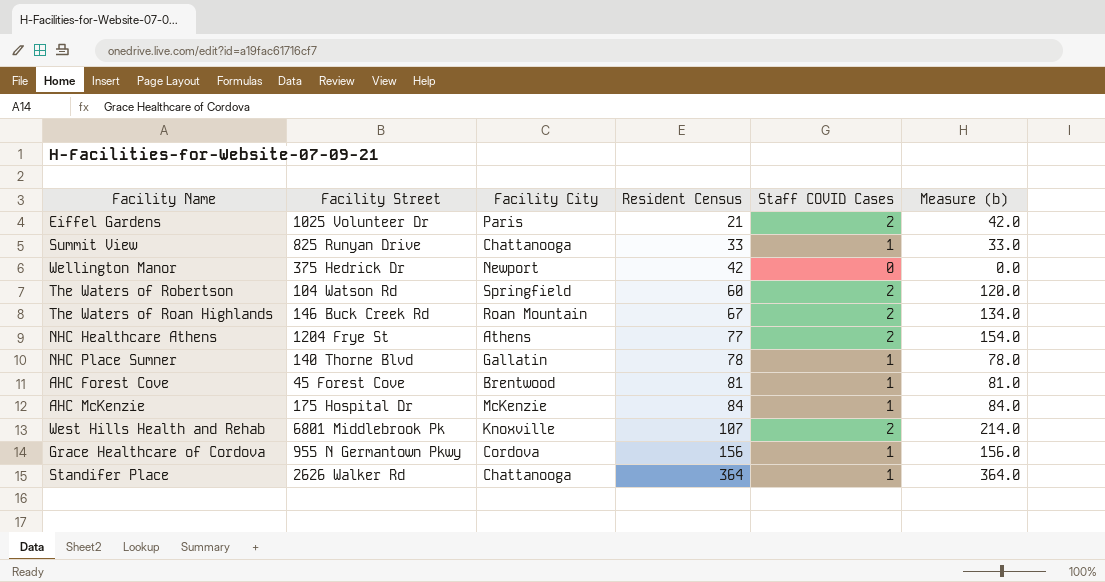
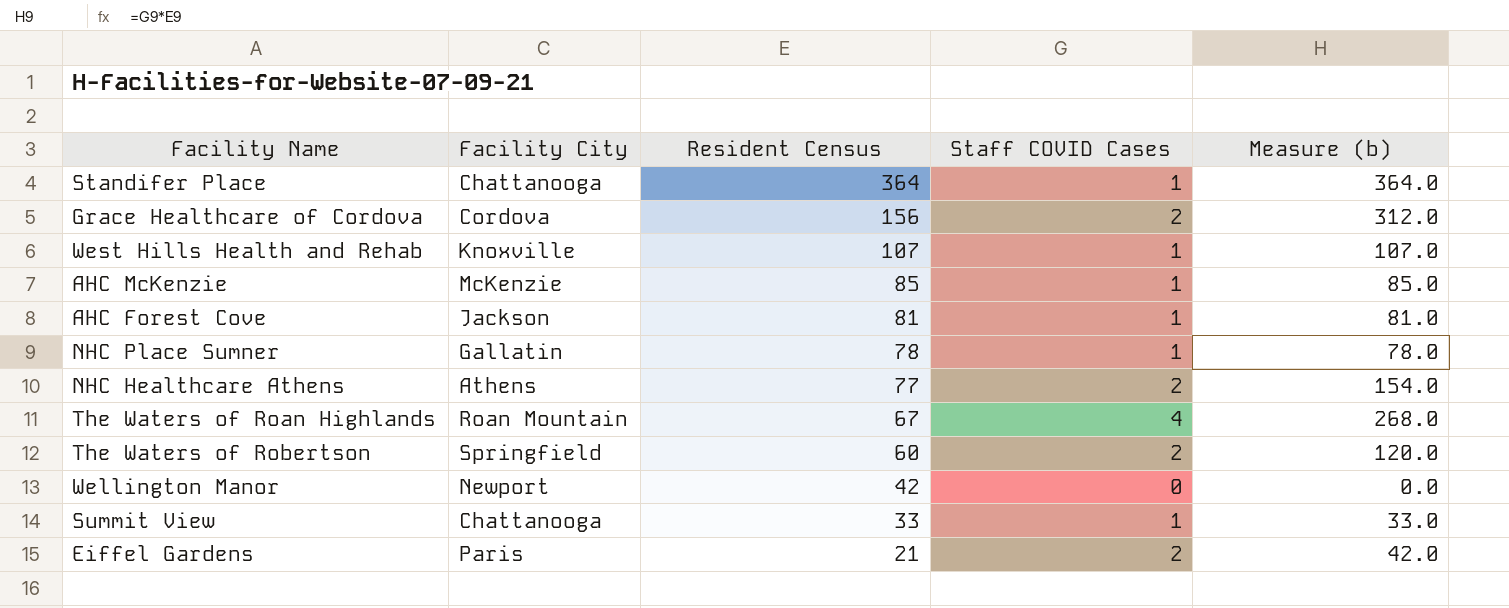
row order: Resident Census ascending -> Resident Census descending
column Facility Street | position: 2 -> none
Grace Healthcare of Cordova | Staff COVID Cases: 1 -> 2
Grace Healthcare of Cordova | Measure (b): 156.0 -> 312.0
West Hills Health and Rehab | Staff COVID Cases: 2 -> 1
West Hills Health and Rehab | Measure (b): 214.0 -> 107.0
AHC McKenzie | Resident Census: 84 -> 85
AHC McKenzie | Measure (b): 84.0 -> 85.0
AHC Forest Cove | Facility City: Brentwood -> Jackson
The Waters of Roan Highlands | Staff COVID Cases: 2 -> 4
The Waters of Roan Highlands | Measure (b): 134.0 -> 268.0

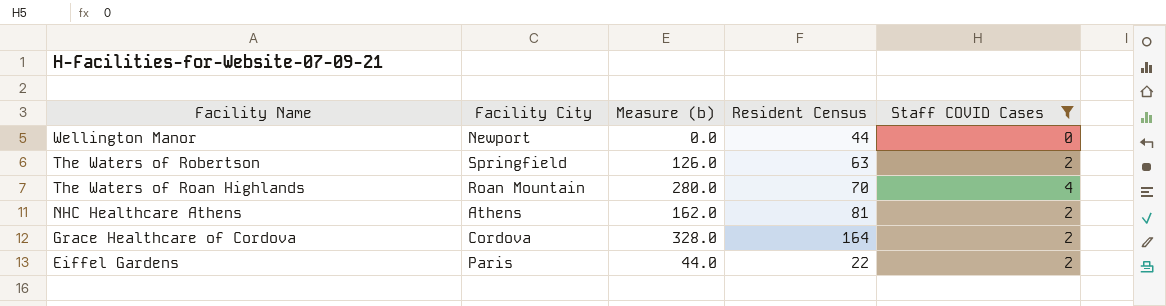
filter: none -> Staff COVID Cases != 1
row order: Resident Census descending -> Facility Name descending
column Measure (b) | position: 5 -> 3
Wellington Manor | Resident Census: 42 -> 44
The Waters of Robertson | Measure (b): 120.0 -> 126.0
The Waters of Robertson | Resident Census: 60 -> 63
The Waters of Roan Highlands | Measure (b): 268.0 -> 280.0
The Waters of Roan Highlands | Resident Census: 67 -> 70
NHC Healthcare Athens | Measure (b): 154.0 -> 162.0
NHC Healthcare Athens | Resident Census: 77 -> 81
Grace Healthcare of Cordova | Measure (b): 312.0 -> 328.0
Grace Healthcare of Cordova | Resident Census: 156 -> 164
Eiffel Gardens | Measure (b): 42.0 -> 44.0
Eiffel Gardens | Resident Census: 21 -> 22

